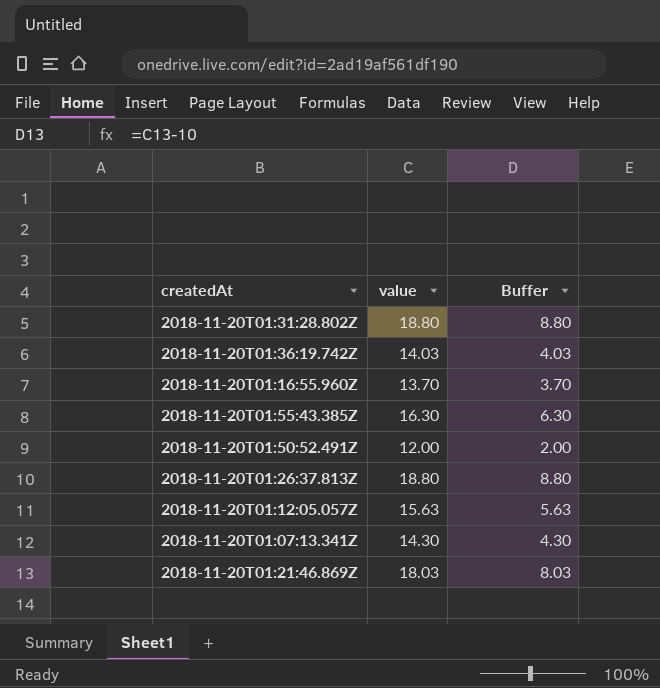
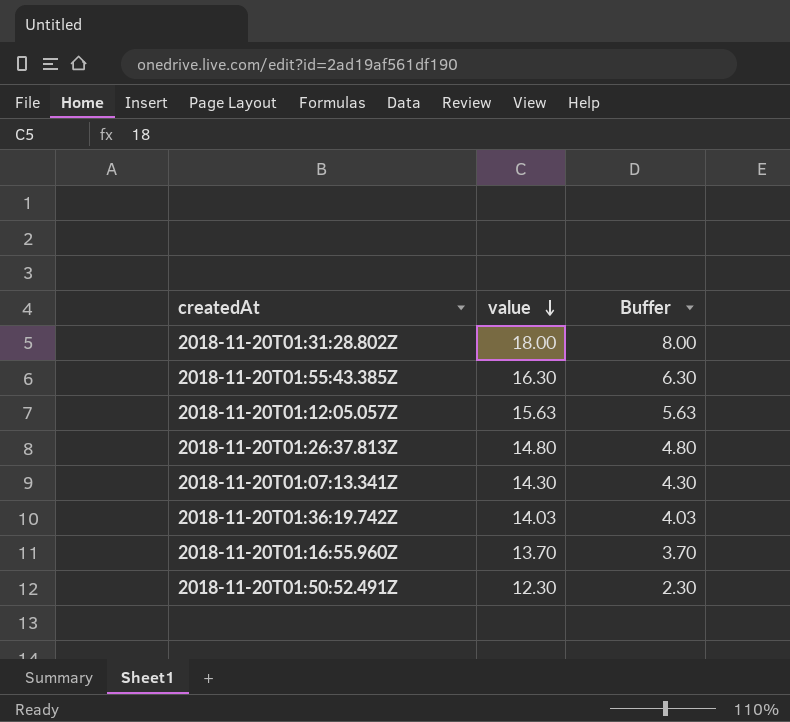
row order: none -> value descending
row 2018-11-20T01:21:46.869Z: 18.03 | 8.03 -> none
2018-11-20T01:31:28.802Z | value: 18.80 -> 18.00
2018-11-20T01:31:28.802Z | Buffer: 8.80 -> 8.00
2018-11-20T01:26:37.813Z | value: 18.80 -> 14.80
2018-11-20T01:26:37.813Z | Buffer: 8.80 -> 4.80
2018-11-20T01:50:52.491Z | value: 12.00 -> 12.30
2018-11-20T01:50:52.491Z | Buffer: 2.00 -> 2.30

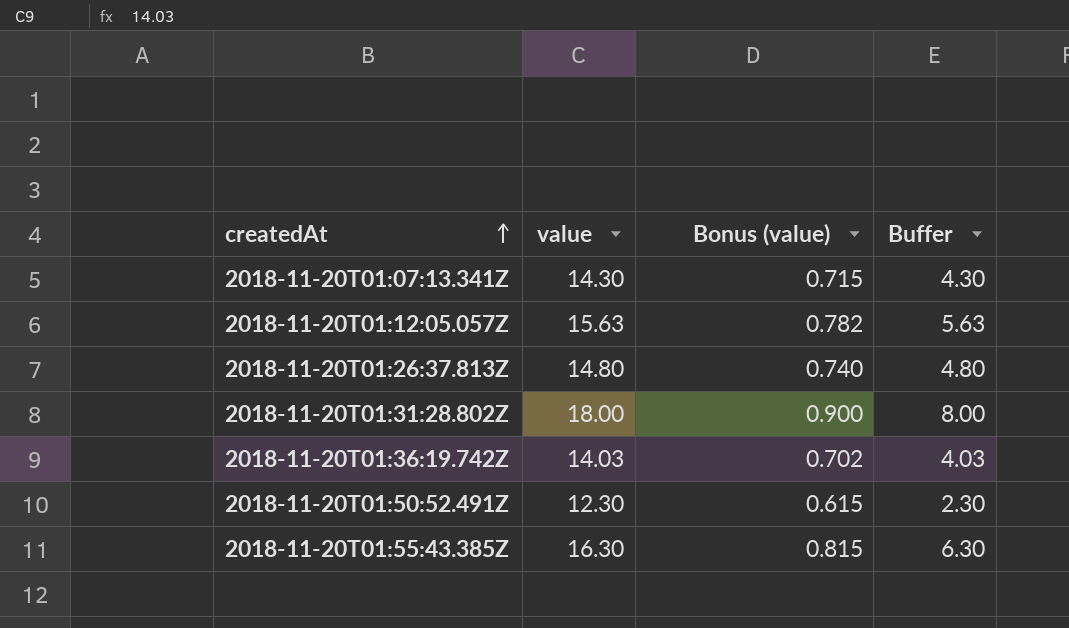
row order: value descending -> createdAt ascending
column Bonus (value) | formula: none -> [value] * 0.05
row 2018-11-20T01:16:55.960Z: 13.70 | 3.70 -> none

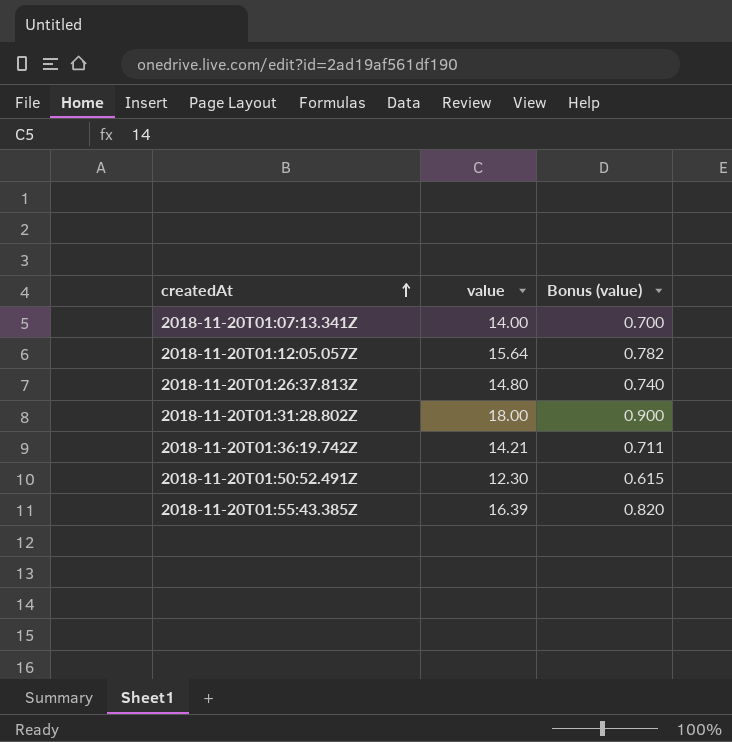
column Buffer | formula: [value] - 10 -> none
2018-11-20T01:07:13.341Z | value: 14.30 -> 14.00
2018-11-20T01:07:13.341Z | Bonus (value): 0.715 -> 0.700
2018-11-20T01:12:05.057Z | value: 15.63 -> 15.64
2018-11-20T01:36:19.742Z | value: 14.03 -> 14.21
2018-11-20T01:36:19.742Z | Bonus (value): 0.702 -> 0.711
2018-11-20T01:55:43.385Z | value: 16.30 -> 16.39
2018-11-20T01:55:43.385Z | Bonus (value): 0.815 -> 0.820

